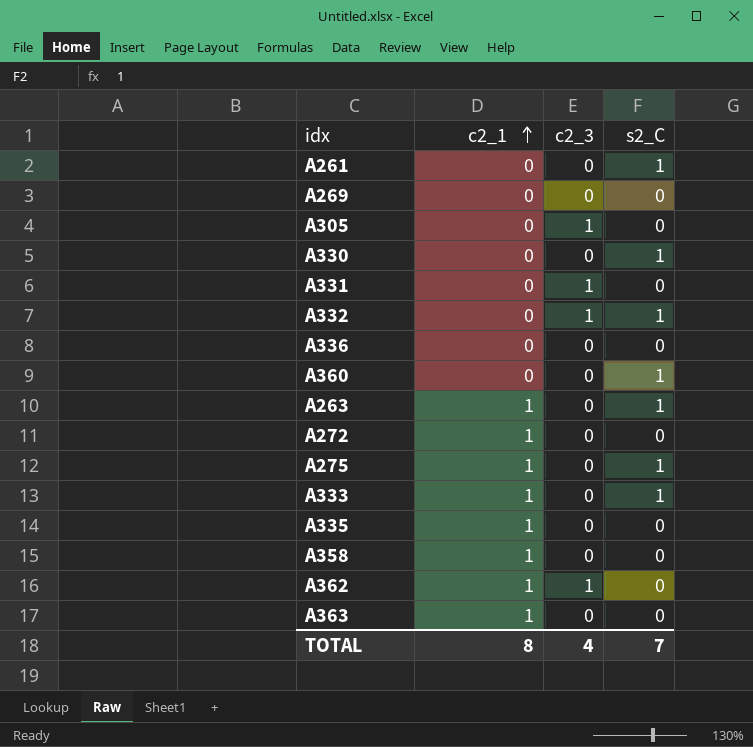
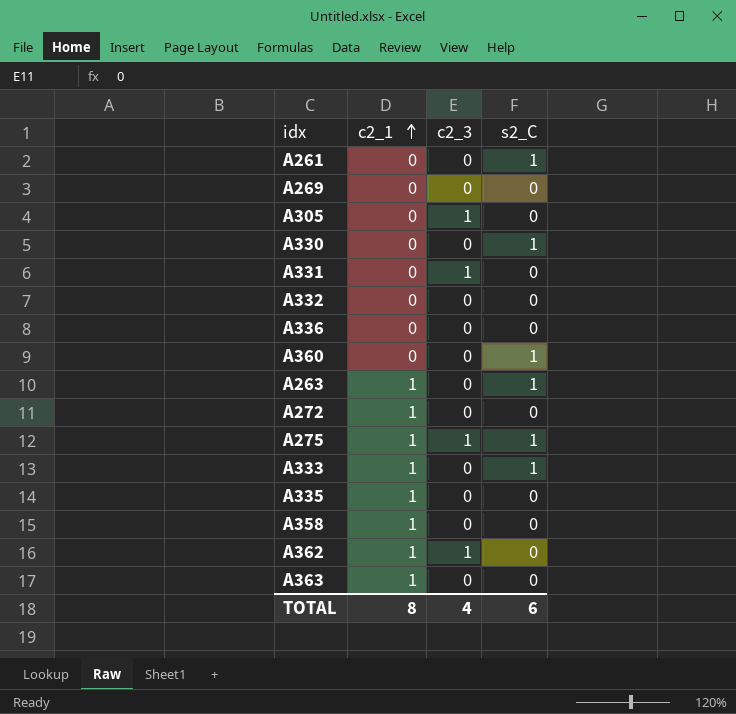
A332 | c2_3: 1 -> 0
A332 | s2_C: 1 -> 0
A275 | c2_3: 0 -> 1
TOTAL | s2_C: 7 -> 6

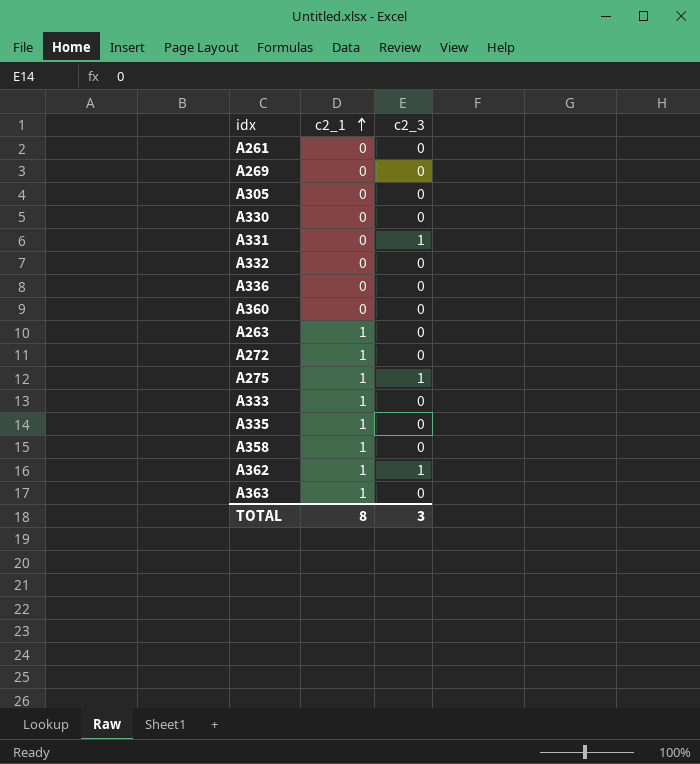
column s2_C | position: 4 -> none
A305 | c2_3: 1 -> 0
TOTAL | c2_3: 4 -> 3

